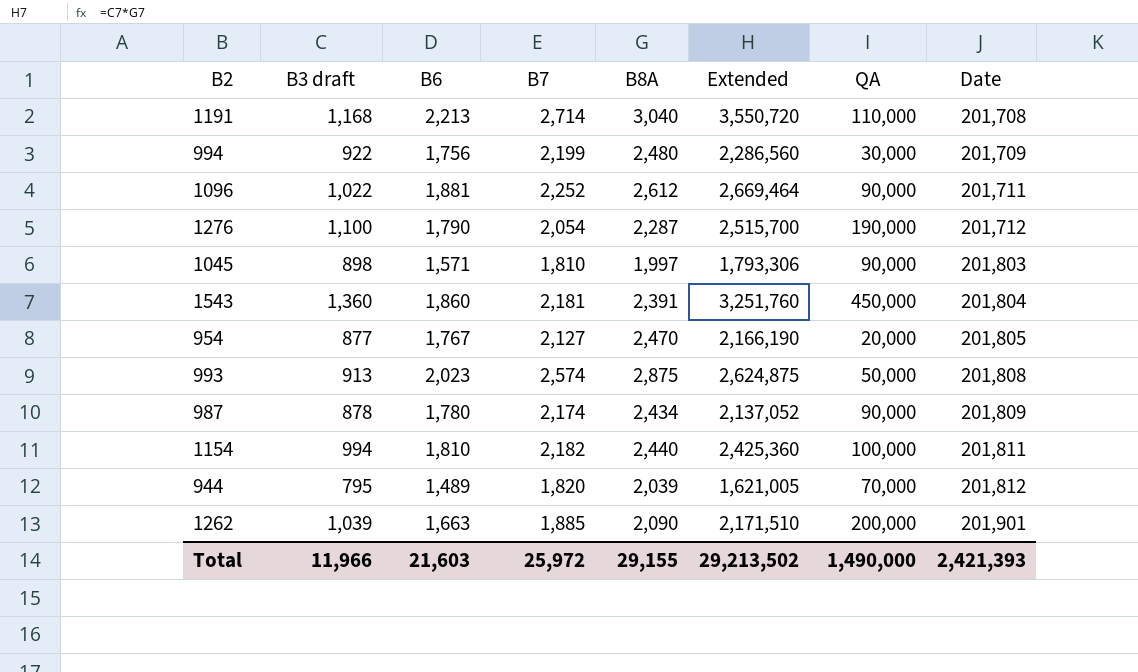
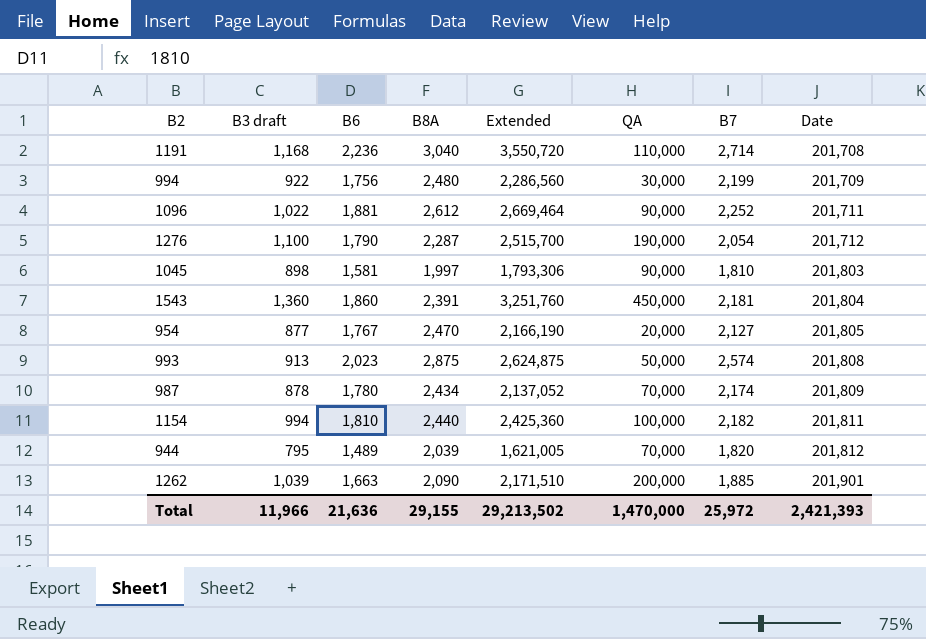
column B7 | position: 4 -> 7
1191 | B6: 2,213 -> 2,236
1045 | B6: 1,571 -> 1,581
987 | QA: 90,000 -> 70,000
Total | B6: 21,603 -> 21,636
Total | QA: 1,490,000 -> 1,470,000

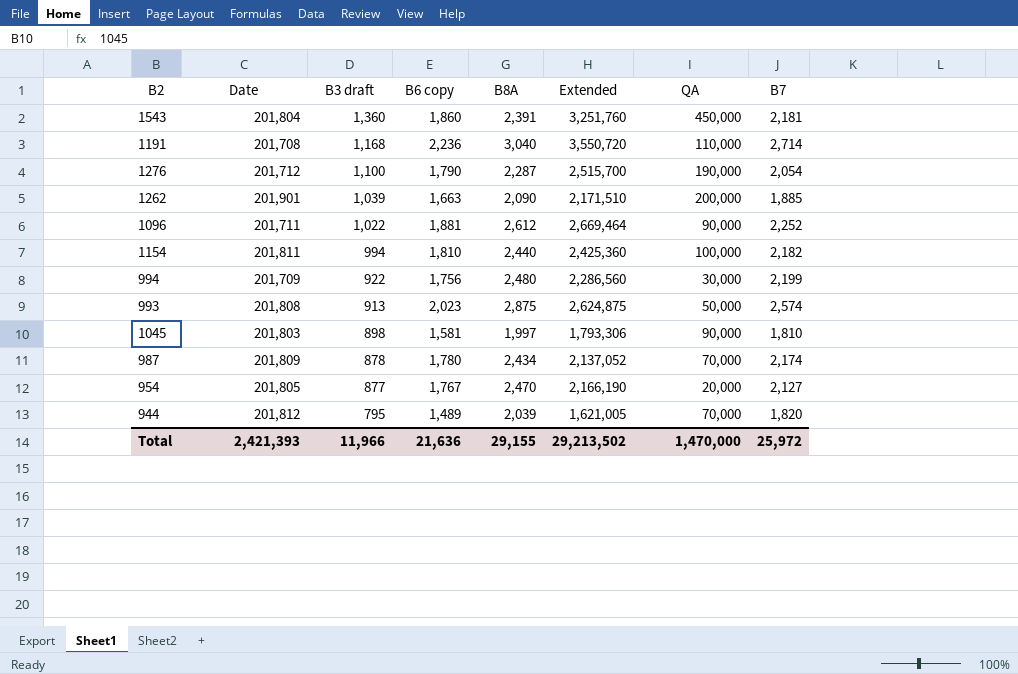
row order: Date ascending -> B3 draft descending
column Date | position: 8 -> 2
column name: B6 -> B6 copy

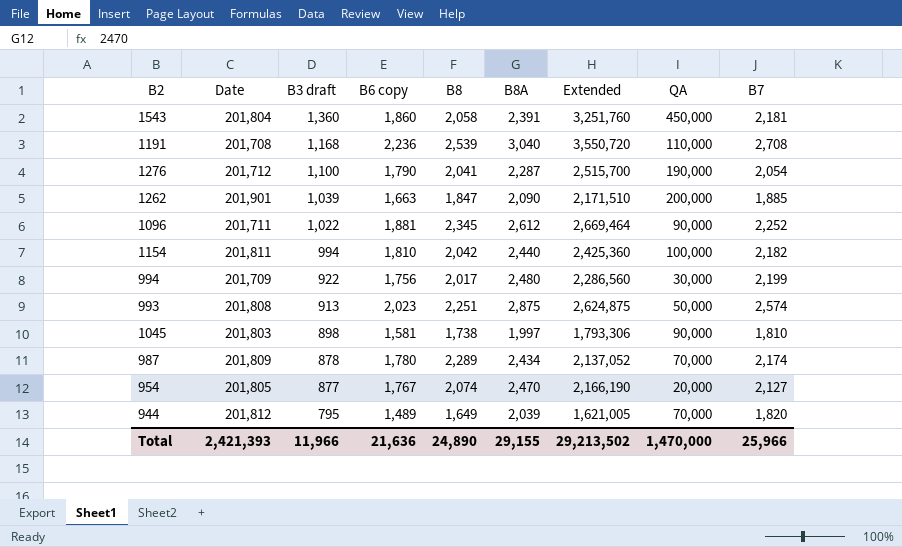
column B8 | position: none -> 5
1191 | B7: 2,714 -> 2,708
Total | B7: 25,972 -> 25,966

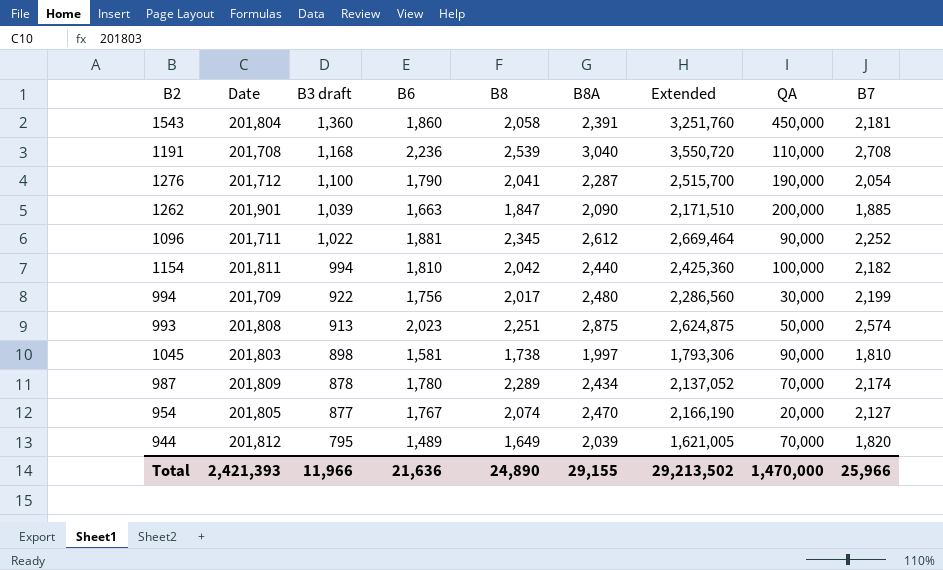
column name: B6 copy -> B6

